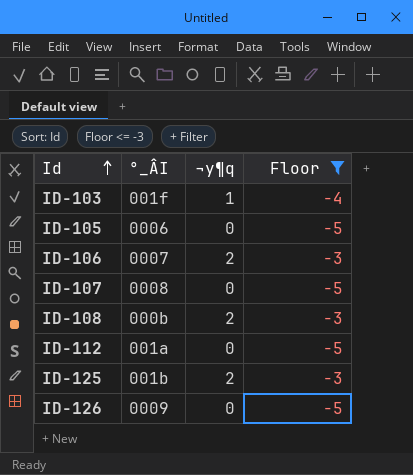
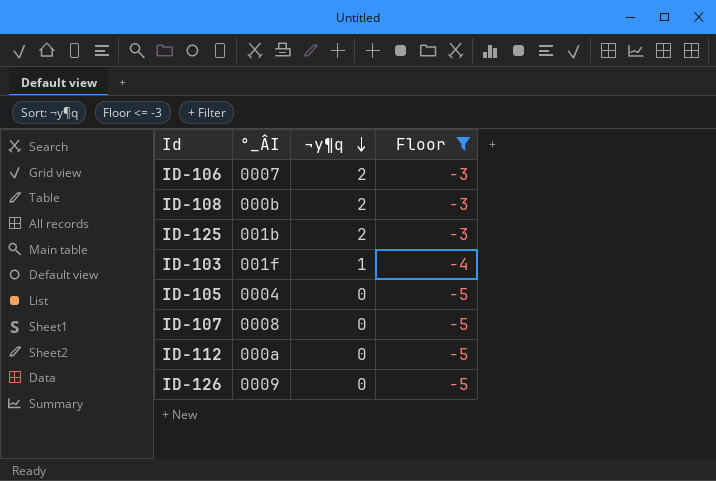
row order: Id ascending -> ¬y¶q descending
ID-105 | °_ÂI: 0006 -> 0004
ID-112 | °_ÂI: 001a -> 000a

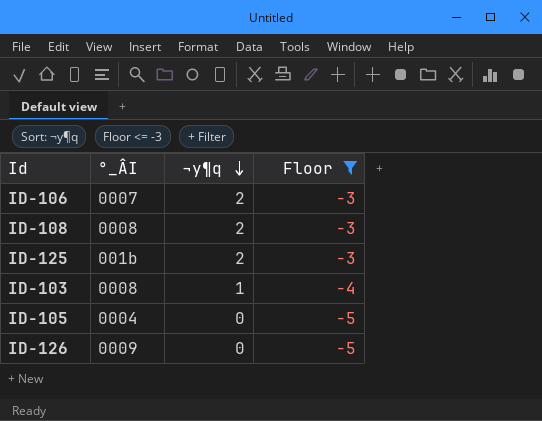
row ID-107: 0008 | 0 | -5 -> none
row ID-112: 000a | 0 | -5 -> none
ID-108 | °_ÂI: 000b -> 0008
ID-103 | °_ÂI: 001f -> 0008

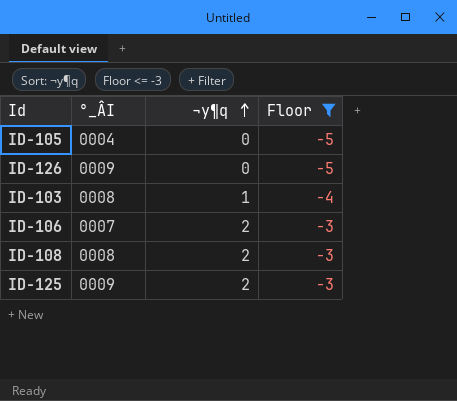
row order: ¬y¶q descending -> ¬y¶q ascending
ID-125 | °_ÂI: 001b -> 0009

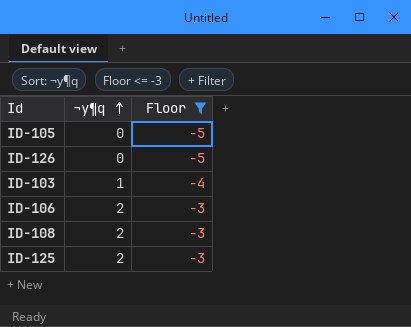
column °_ÂI | position: 2 -> none

